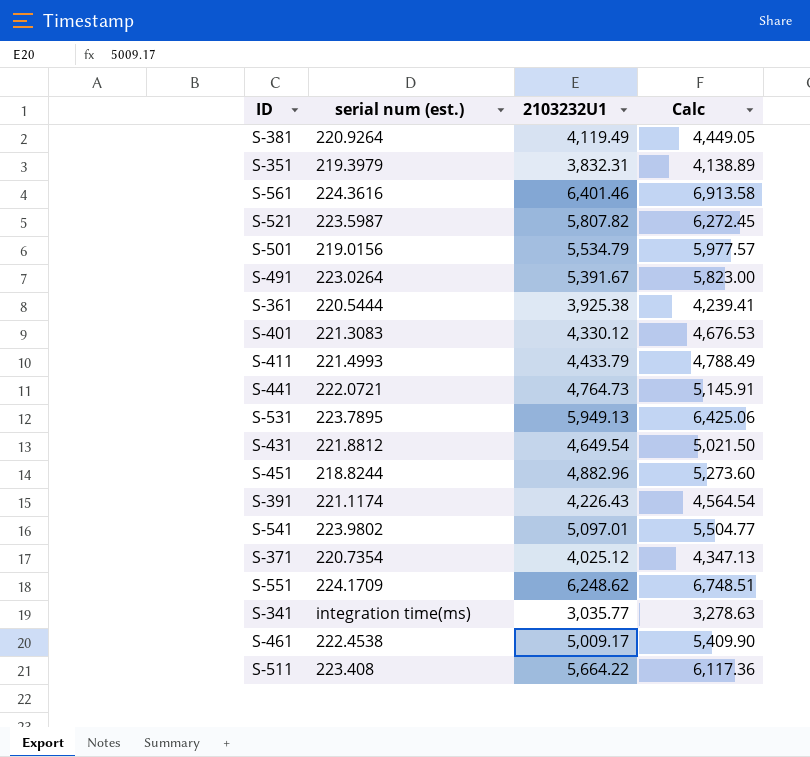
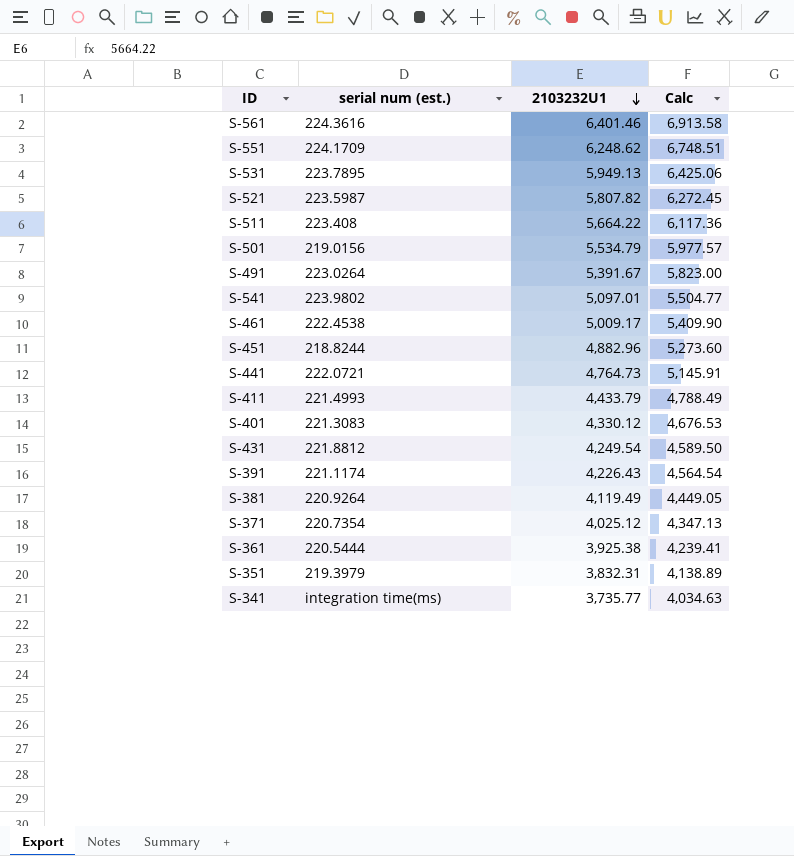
row order: none -> 2103232U1 descending
S-431 | 2103232U1: 4,649.54 -> 4,249.54
S-431 | Calc: 5,021.50 -> 4,589.50
S-341 | 2103232U1: 3,035.77 -> 3,735.77
S-341 | Calc: 3,278.63 -> 4,034.63

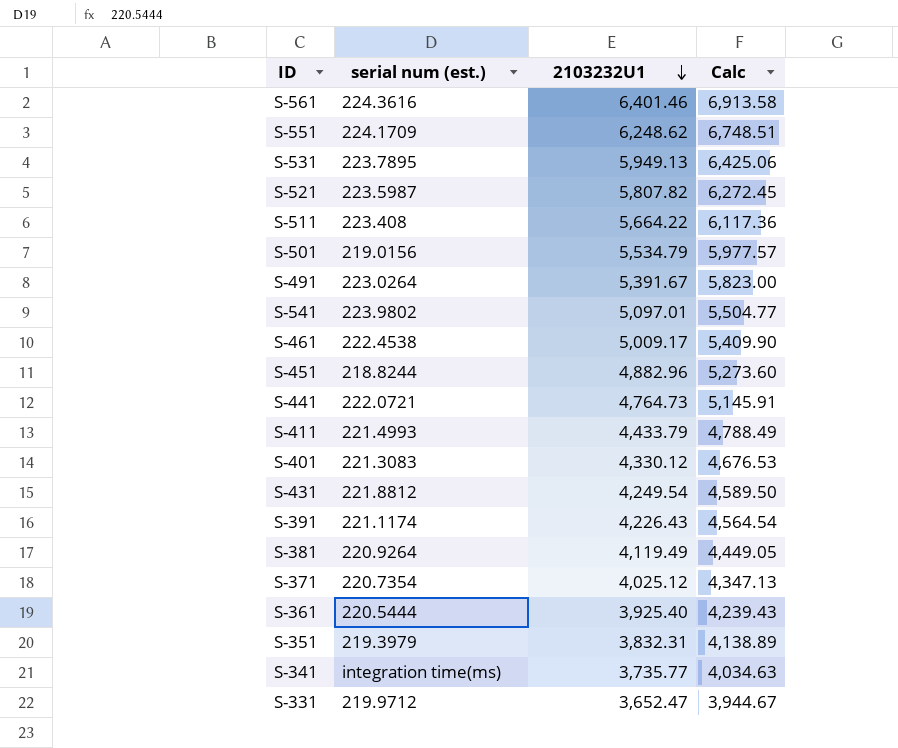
S-361 | 2103232U1: 3,925.38 -> 3,925.40
S-361 | Calc: 4,239.41 -> 4,239.43
row S-331: none -> 219.9712 | 3,652.47 | 3,944.67

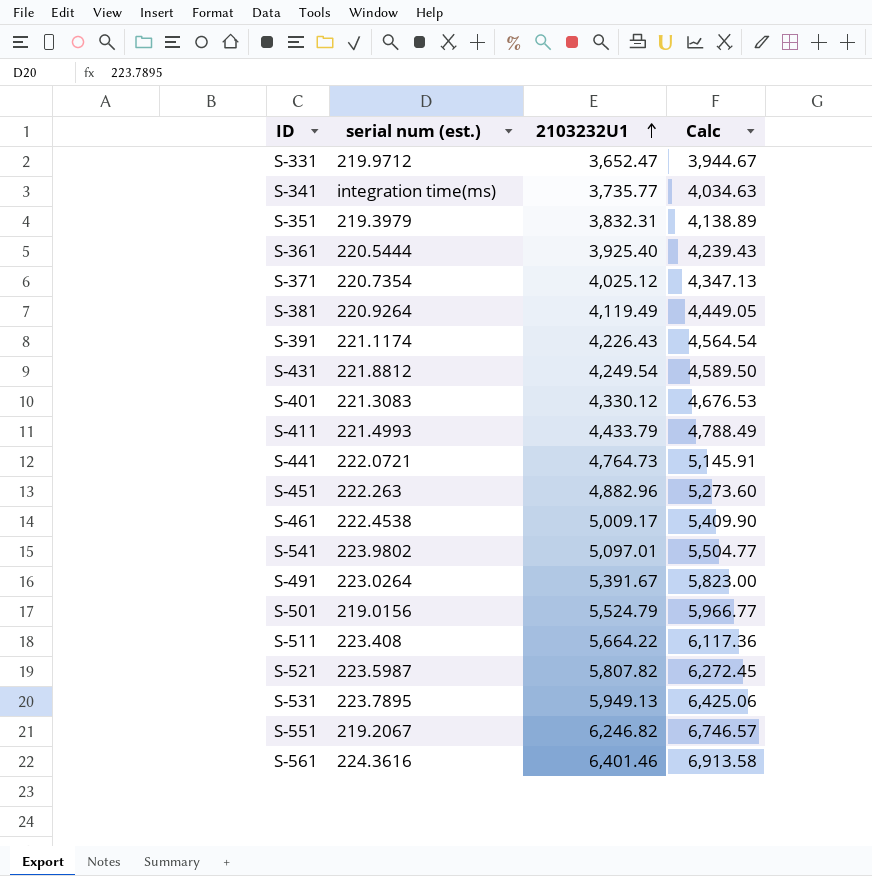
row order: 2103232U1 descending -> 2103232U1 ascending
S-451 | serial num (est.): 218.8244 -> 222.263
S-501 | 2103232U1: 5,534.79 -> 5,524.79
S-501 | Calc: 5,977.57 -> 5,966.77
S-551 | serial num (est.): 224.1709 -> 219.2067
S-551 | 2103232U1: 6,248.62 -> 6,246.82
S-551 | Calc: 6,748.51 -> 6,746.57

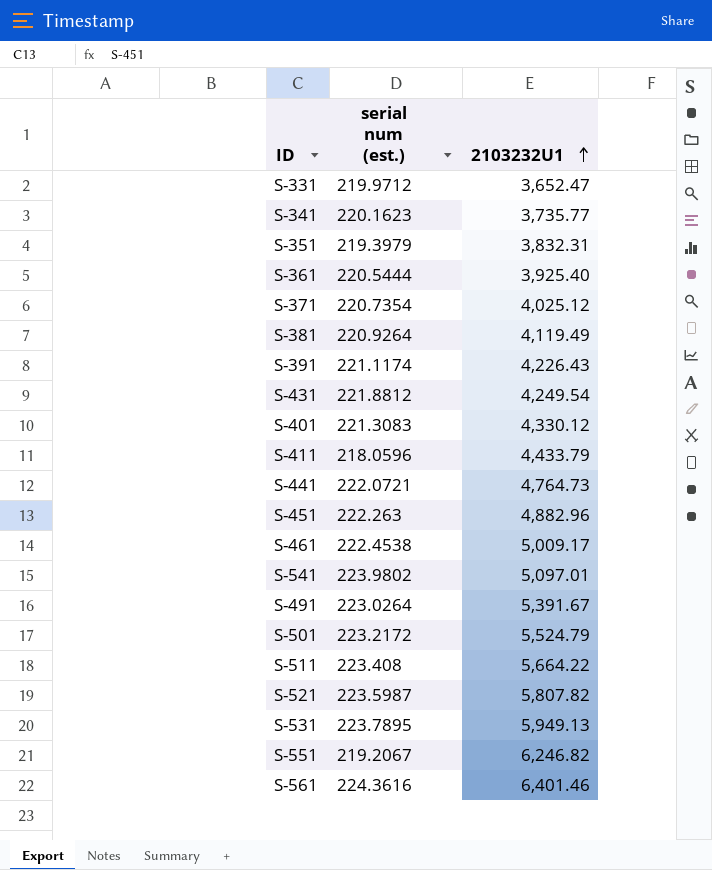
column Calc | formula: [2103232U1] * 1.08 -> none
S-341 | serial num (est.): integration time(ms) -> 220.1623
S-411 | serial num (est.): 221.4993 -> 218.0596
S-501 | serial num (est.): 219.0156 -> 223.2172

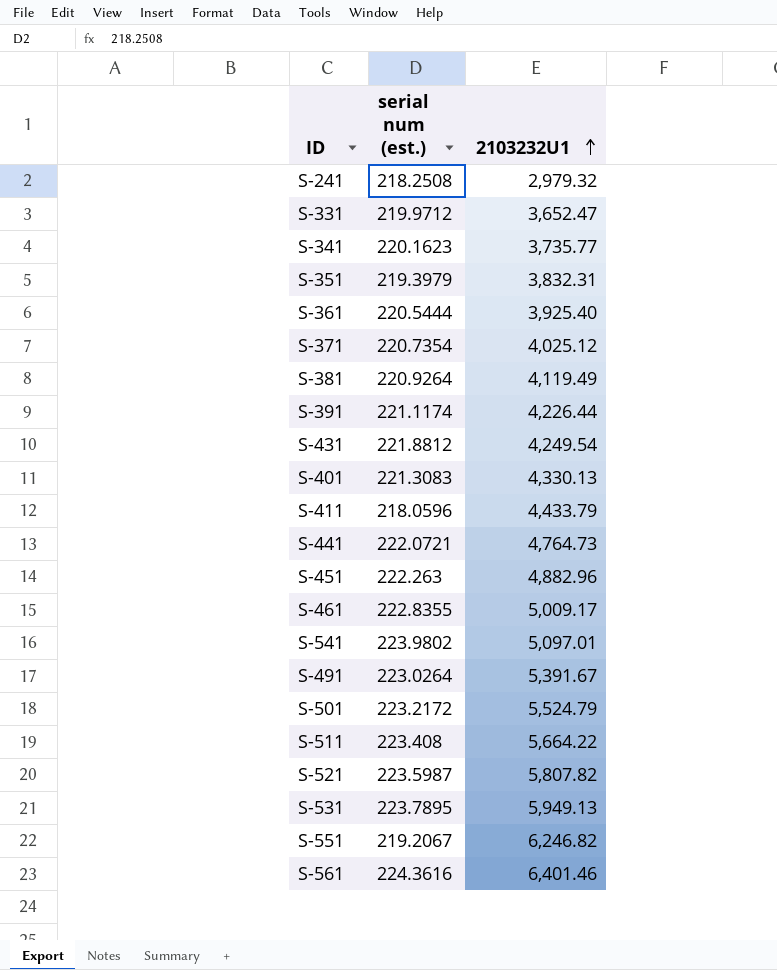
row S-241: none -> 218.2508 | 2,979.32
S-391 | 2103232U1: 4,226.43 -> 4,226.44
S-401 | 2103232U1: 4,330.12 -> 4,330.13
S-461 | serial num (est.): 222.4538 -> 222.8355

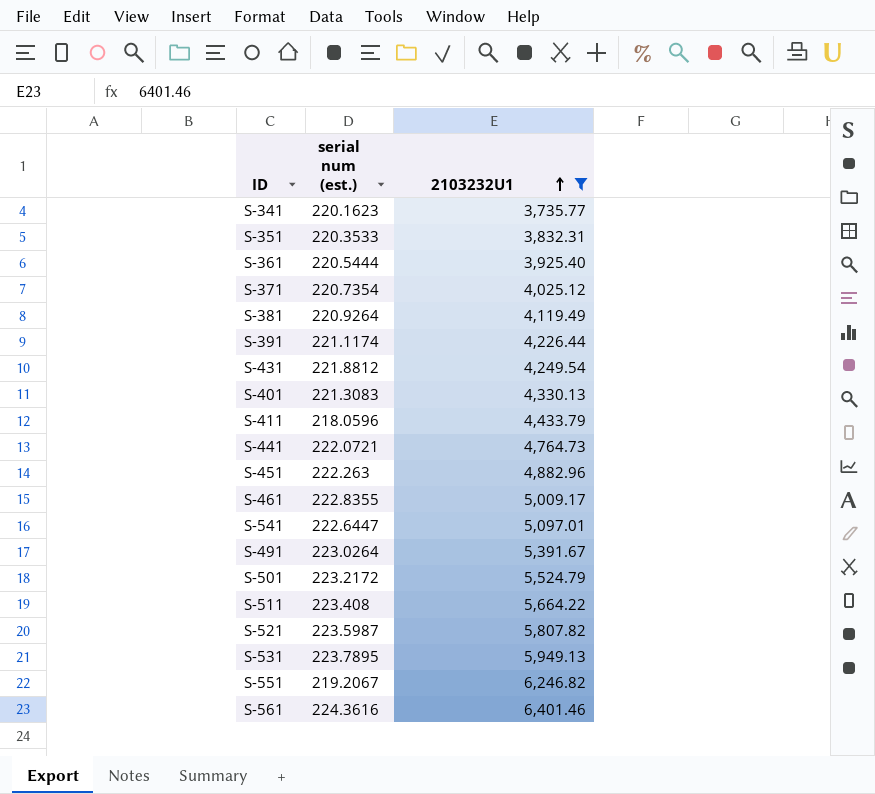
filter: none -> 2103232U1 >= 3,735.77
S-351 | serial num (est.): 219.3979 -> 220.3533
S-541 | serial num (est.): 223.9802 -> 222.6447

